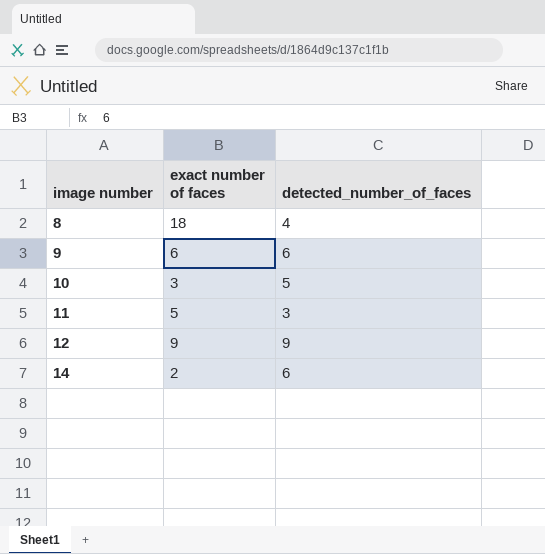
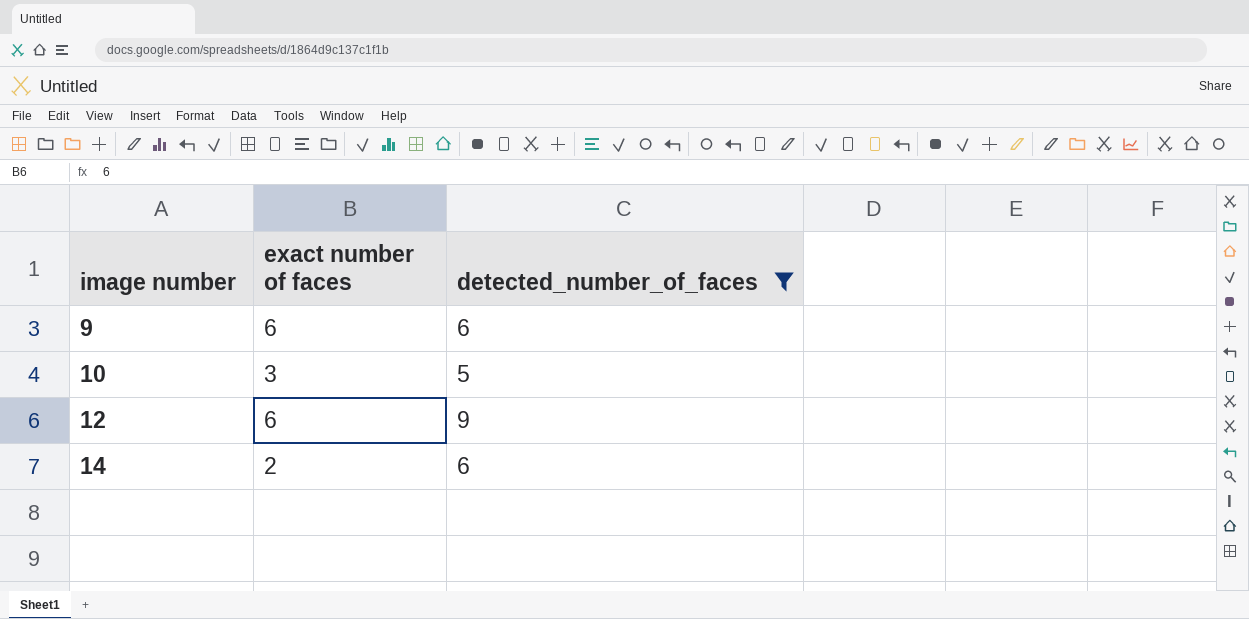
filter: none -> detected_number_of_faces >= 5
12 | exact number of faces: 9 -> 6

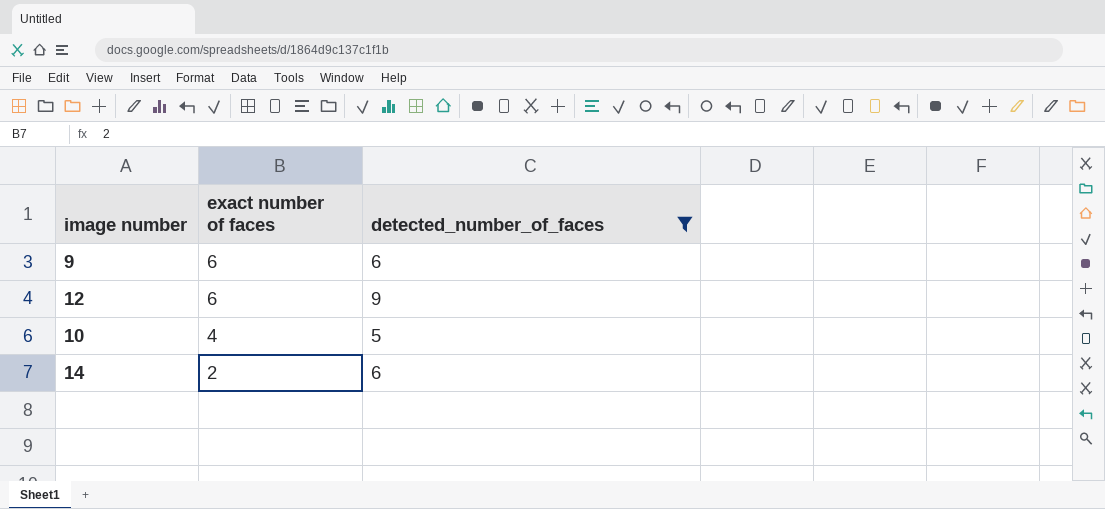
row order: image number ascending -> exact number of faces descending
10 | exact number of faces: 3 -> 4

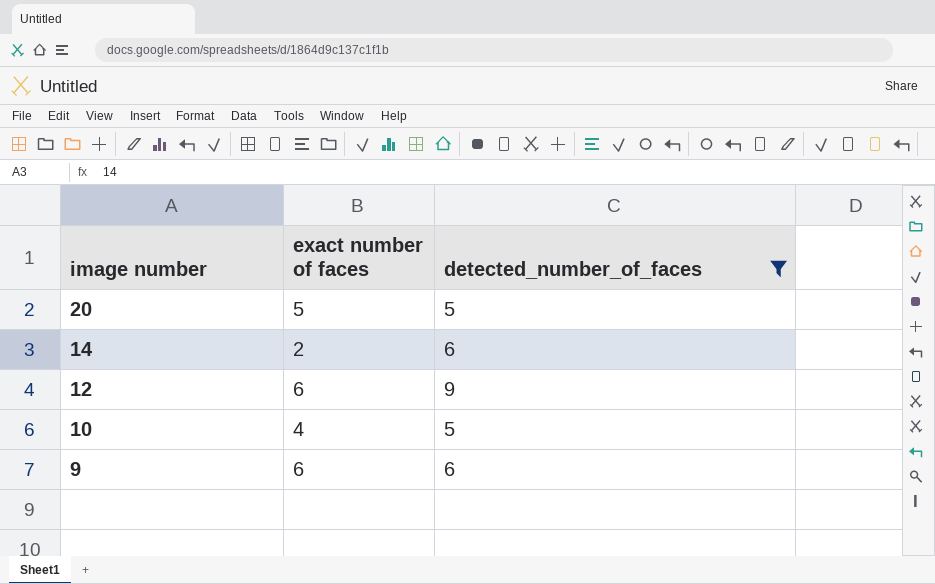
row order: exact number of faces descending -> image number descending
row 20: none -> 5 | 5

